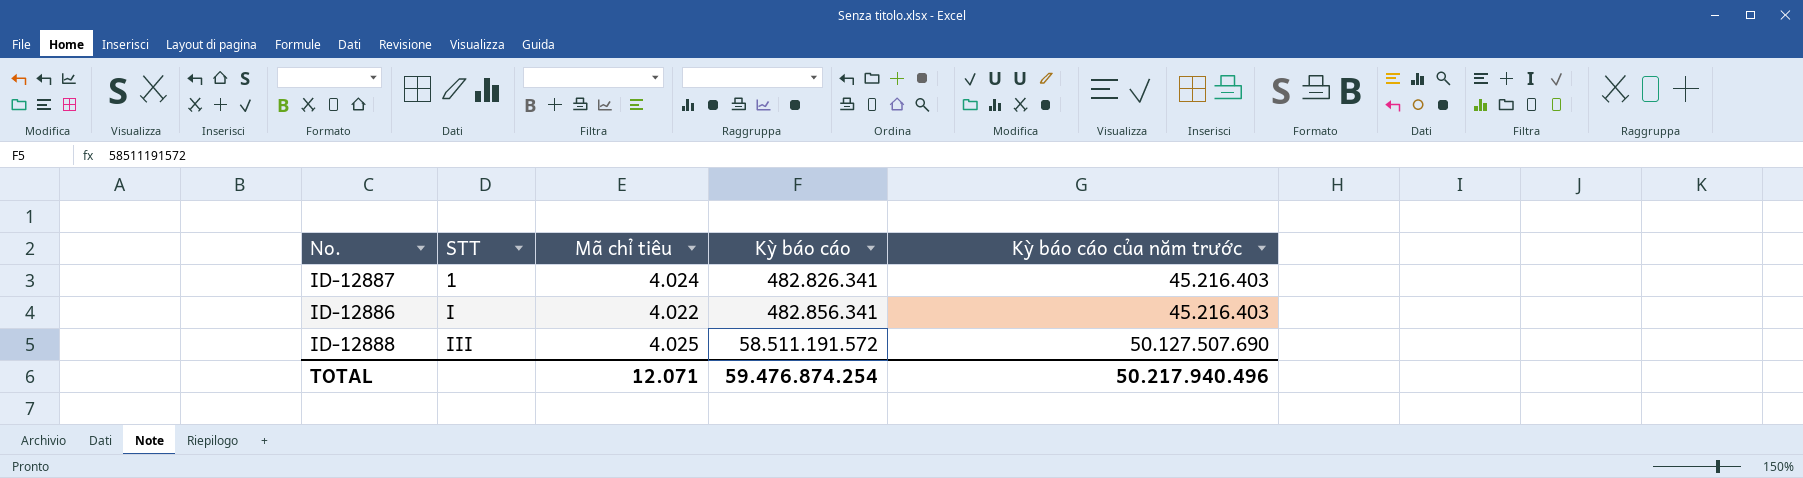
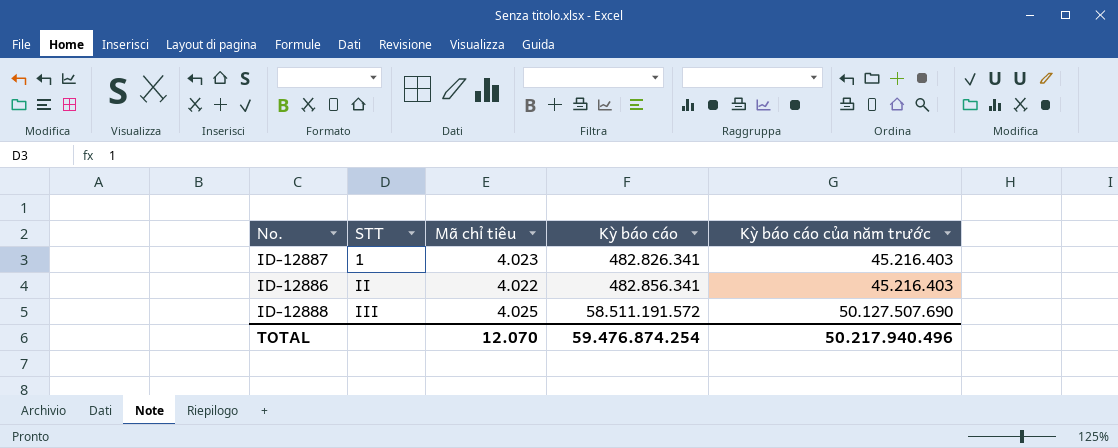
ID-12887 | Mã chỉ tiêu: 4.024 -> 4.023
ID-12886 | STT: I -> II
TOTAL | Mã chỉ tiêu: 12.071 -> 12.070

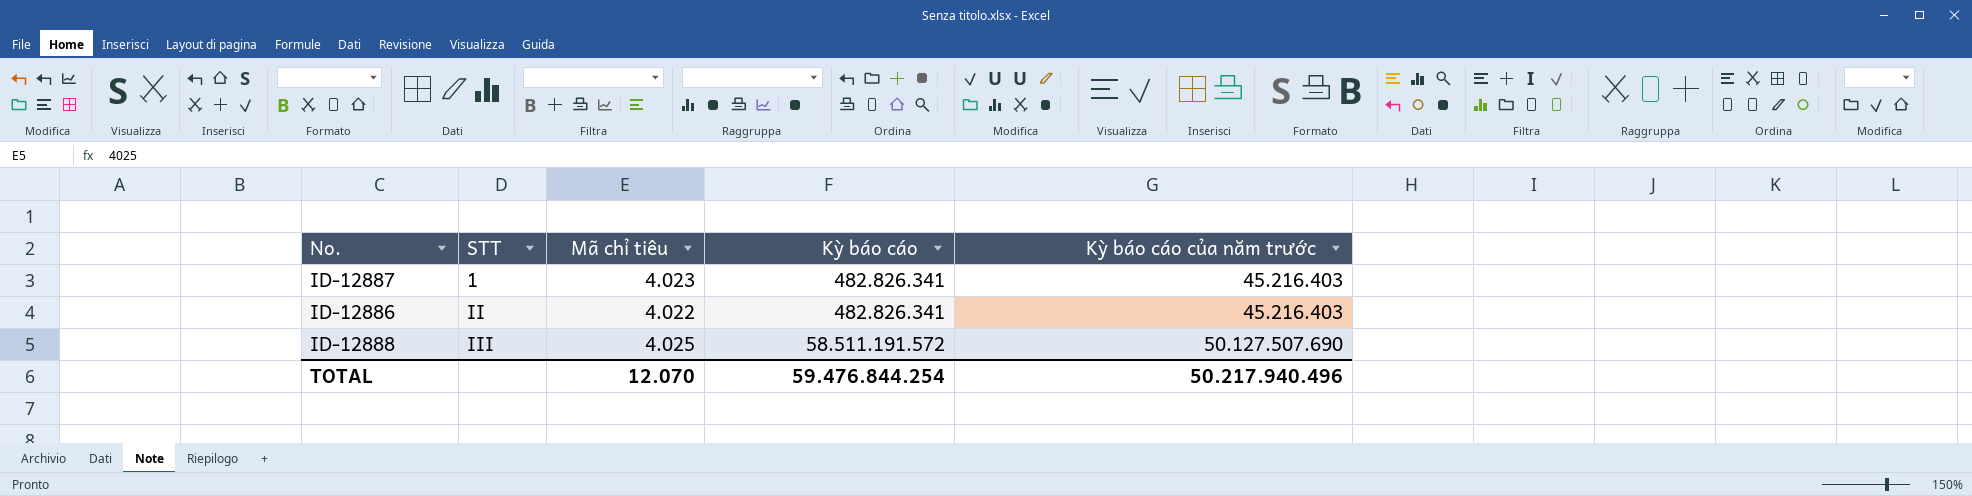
ID-12886 | Kỳ báo cáo: 482.856.341 -> 482.826.341
TOTAL | Kỳ báo cáo: 59.476.874.254 -> 59.476.844.254

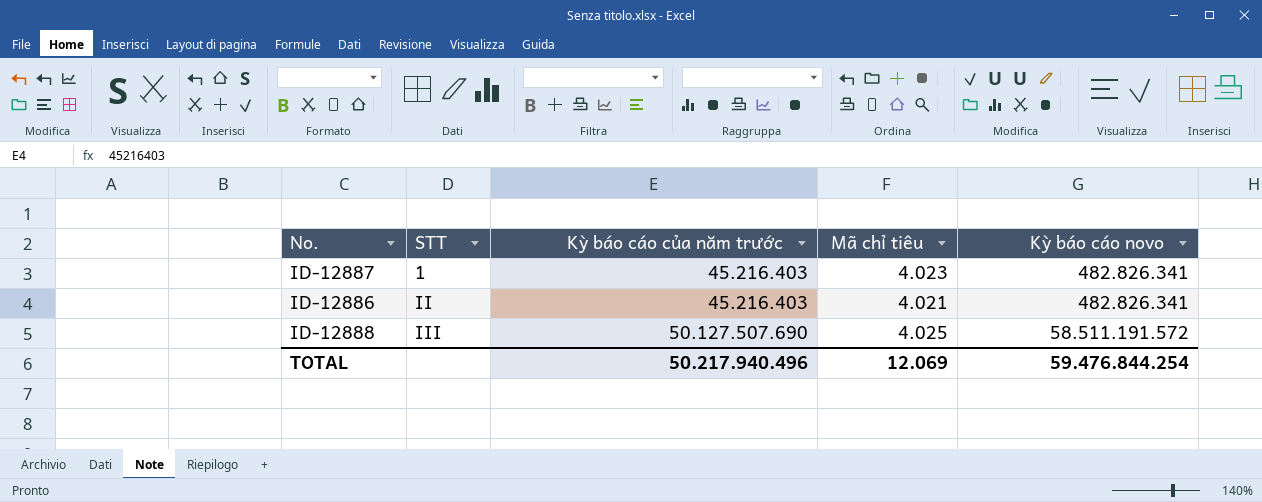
column Kỳ báo cáo của năm trước | position: 5 -> 3
column name: Kỳ báo cáo -> Kỳ báo cáo novo
ID-12886 | Mã chỉ tiêu: 4.022 -> 4.021
TOTAL | Mã chỉ tiêu: 12.070 -> 12.069

